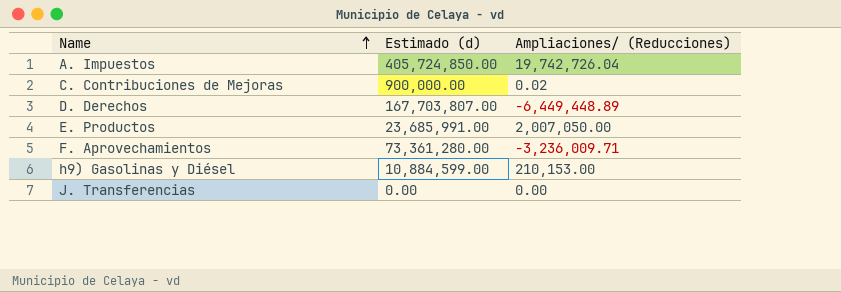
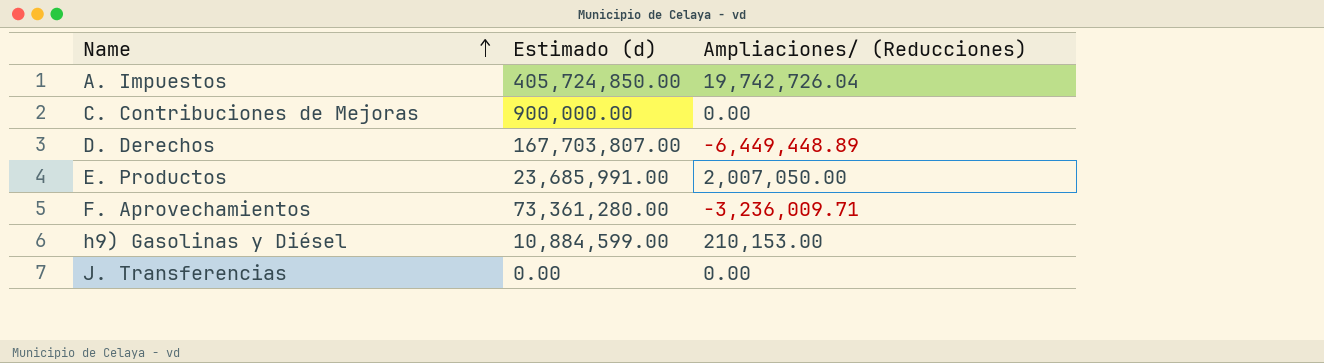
C. Contribuciones de Mejoras | Ampliaciones/ (Reducciones): 0.02 -> 0.00

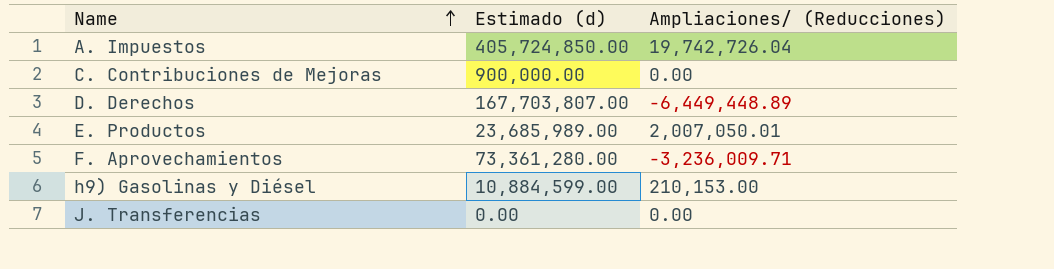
E. Productos | Estimado (d): 23,685,991.00 -> 23,685,989.00
E. Productos | Ampliaciones/ (Reducciones): 2,007,050.00 -> 2,007,050.01

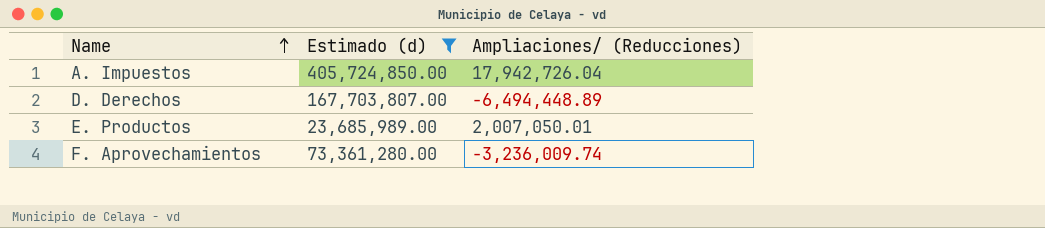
filter: none -> Estimado (d) >= 23,685,989.00
A. Impuestos | Ampliaciones/ (Reducciones): 19,742,726.04 -> 17,942,726.04
D. Derechos | Ampliaciones/ (Reducciones): -6,449,448.89 -> -6,494,448.89
F. Aprovechamientos | Ampliaciones/ (Reducciones): -3,236,009.71 -> -3,236,009.74

